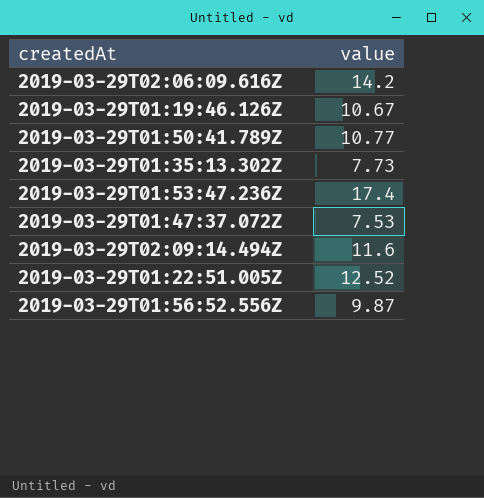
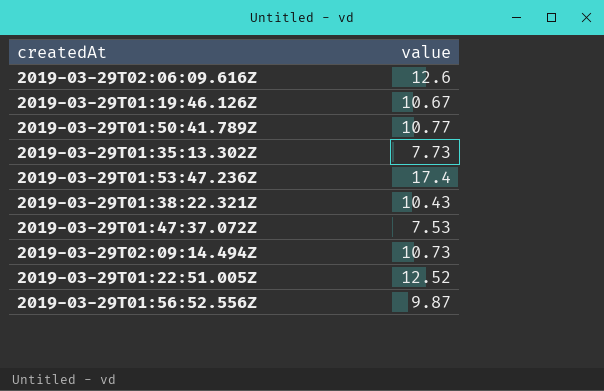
2019-03-29T02:06:09.616Z | value: 14.2 -> 12.6
row 2019-03-29T01:38:22.321Z: none -> 10.43
2019-03-29T02:09:14.494Z | value: 11.6 -> 10.73

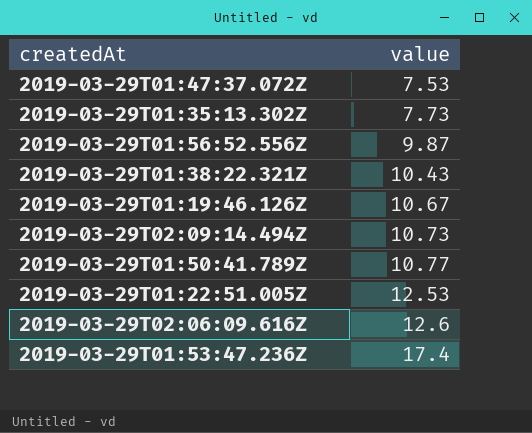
row order: none -> value ascending
2019-03-29T01:22:51.005Z | value: 12.52 -> 12.53

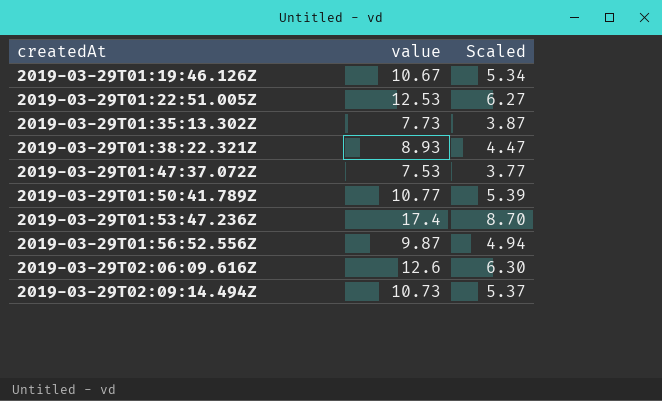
row order: value ascending -> createdAt ascending
column Scaled | formula: none -> [value] * 0.5
2019-03-29T01:38:22.321Z | value: 10.43 -> 8.93

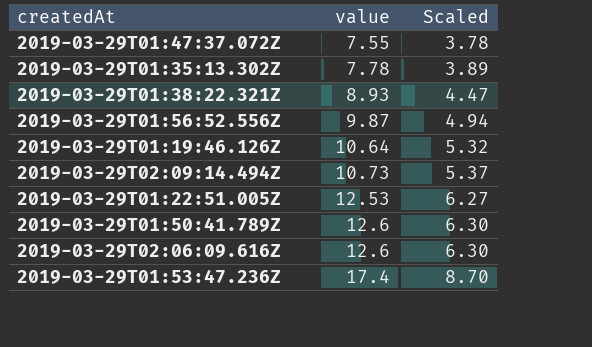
row order: createdAt ascending -> value ascending
2019-03-29T01:47:37.072Z | value: 7.53 -> 7.55
2019-03-29T01:47:37.072Z | Scaled: 3.77 -> 3.78
2019-03-29T01:35:13.302Z | value: 7.73 -> 7.78
2019-03-29T01:35:13.302Z | Scaled: 3.87 -> 3.89
2019-03-29T01:19:46.126Z | value: 10.67 -> 10.64
2019-03-29T01:19:46.126Z | Scaled: 5.34 -> 5.32
2019-03-29T01:50:41.789Z | value: 10.77 -> 12.6
2019-03-29T01:50:41.789Z | Scaled: 5.39 -> 6.30

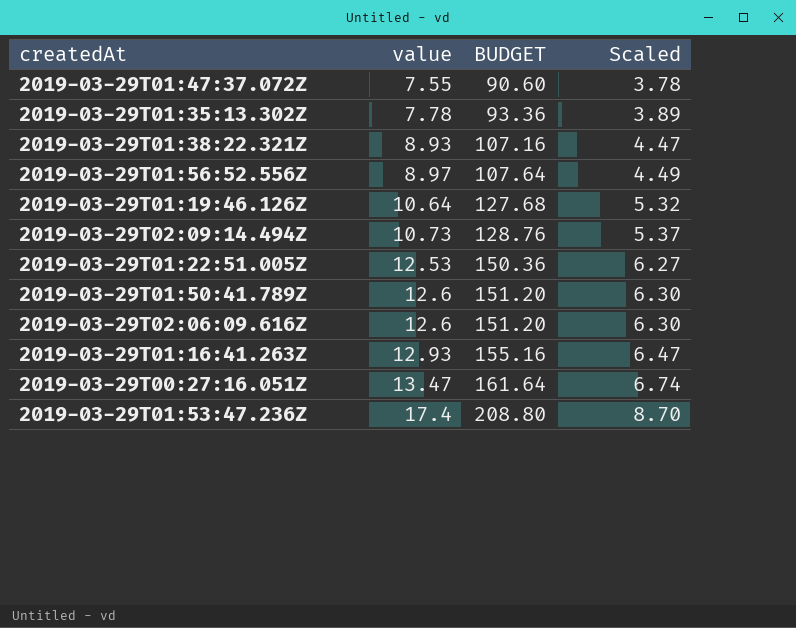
column BUDGET | formula: none -> [value] * 12
2019-03-29T01:56:52.556Z | value: 9.87 -> 8.97
2019-03-29T01:56:52.556Z | Scaled: 4.94 -> 4.49
row 2019-03-29T01:16:41.263Z: none -> 12.93 | 155.16 | 6.47
row 2019-03-29T00:27:16.051Z: none -> 13.47 | 161.64 | 6.74

